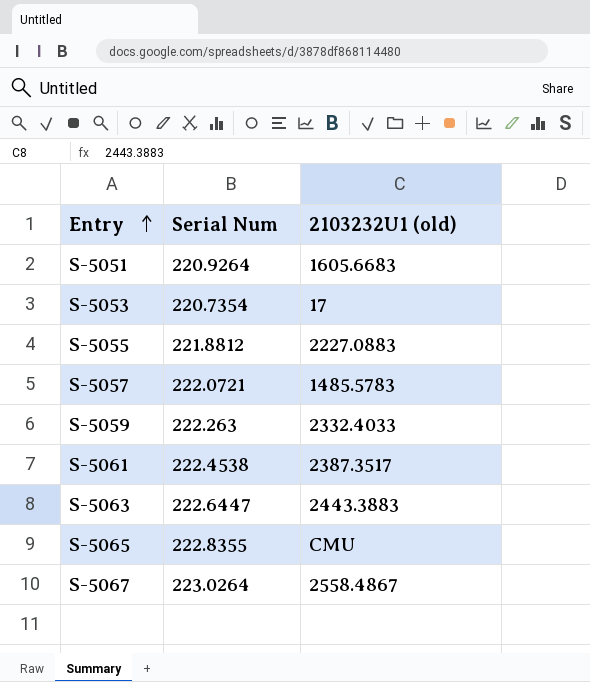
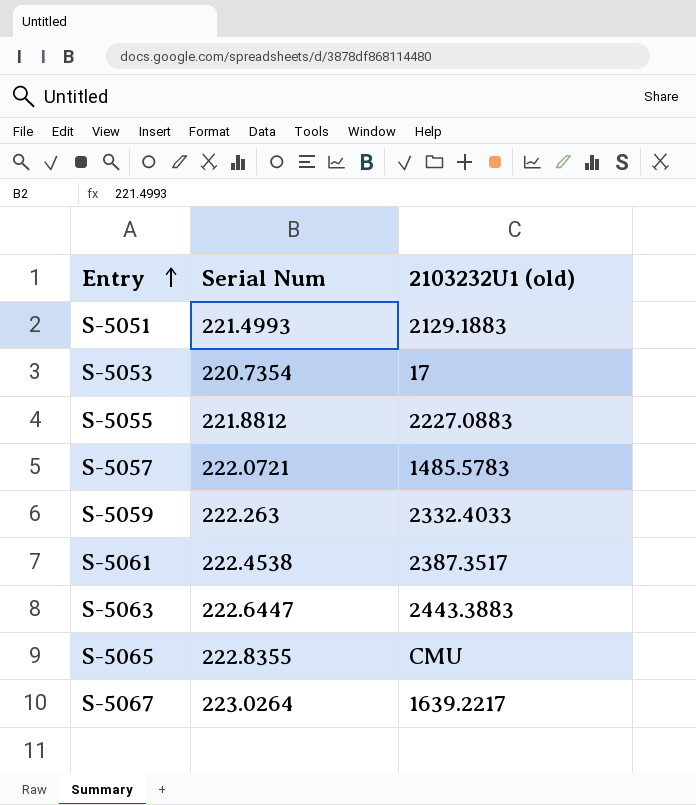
S-5051 | Serial Num: 220.9264 -> 221.4993
S-5051 | 2103232U1 (old): 1605.6683 -> 2129.1883
S-5067 | 2103232U1 (old): 2558.4867 -> 1639.2217

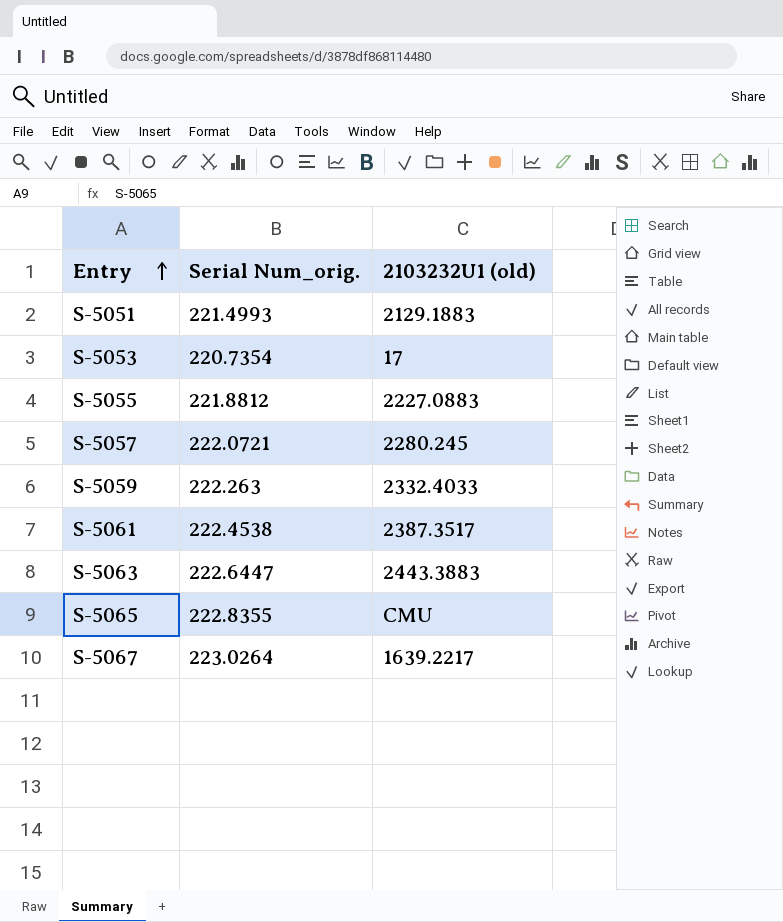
column name: Serial Num -> Serial Num_orig.
S-5057 | 2103232U1 (old): 1485.5783 -> 2280.245

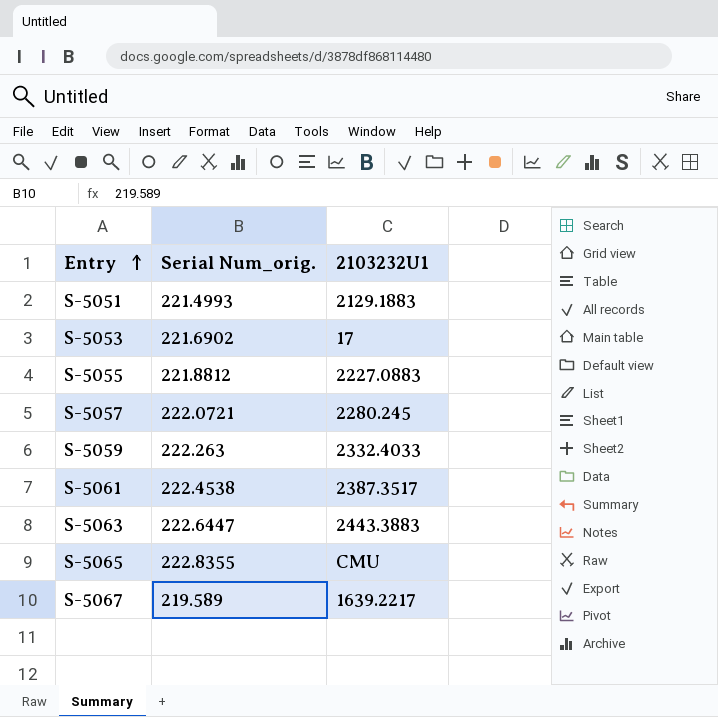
column name: 2103232U1 (old) -> 2103232U1
S-5053 | Serial Num_orig.: 220.7354 -> 221.6902
S-5067 | Serial Num_orig.: 223.0264 -> 219.589

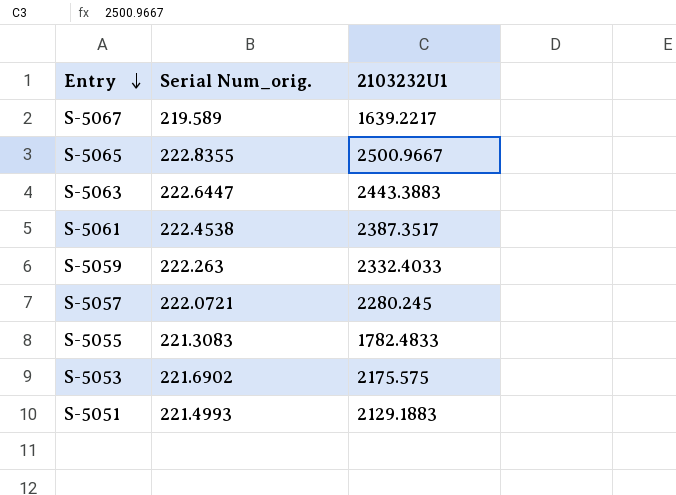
row order: Entry ascending -> Entry descending
S-5065 | 2103232U1: CMU -> 2500.9667
S-5055 | Serial Num_orig.: 221.8812 -> 221.3083
S-5055 | 2103232U1: 2227.0883 -> 1782.4833
S-5053 | 2103232U1: 17 -> 2175.575

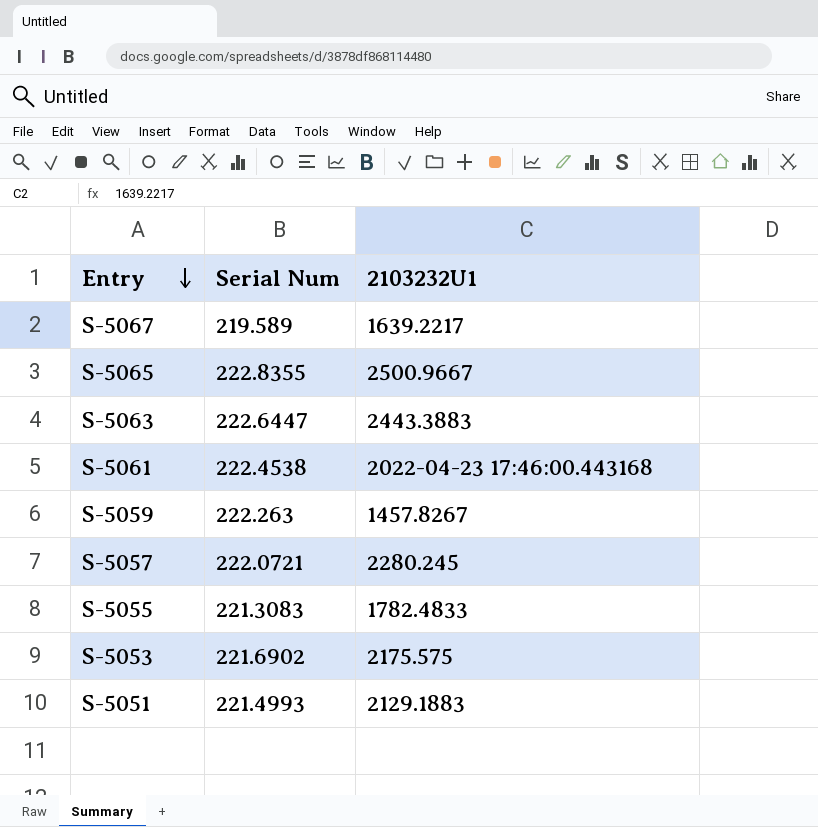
column name: Serial Num_orig. -> Serial Num
S-5061 | 2103232U1: 2387.3517 -> 2022-04-23 17:46:00.443168
S-5059 | 2103232U1: 2332.4033 -> 1457.8267

